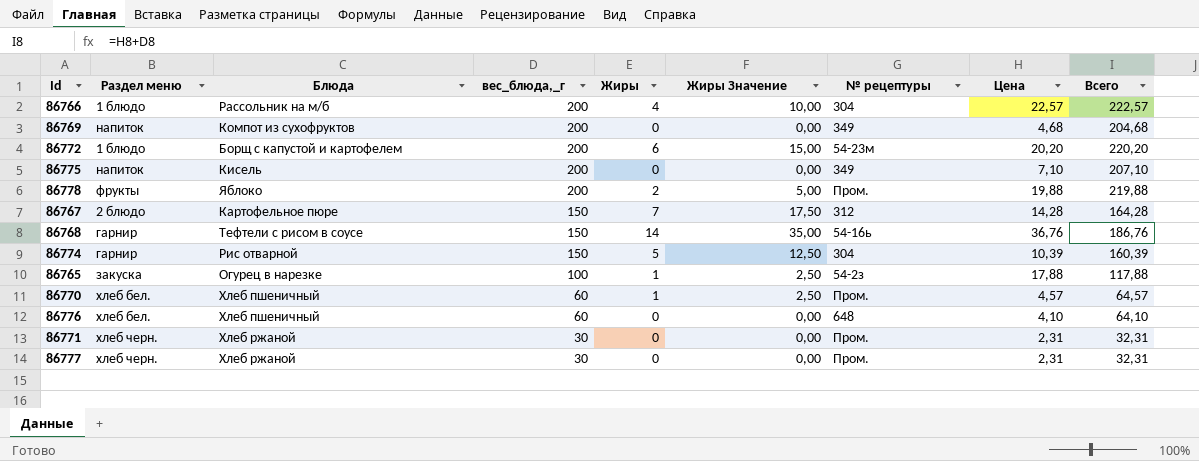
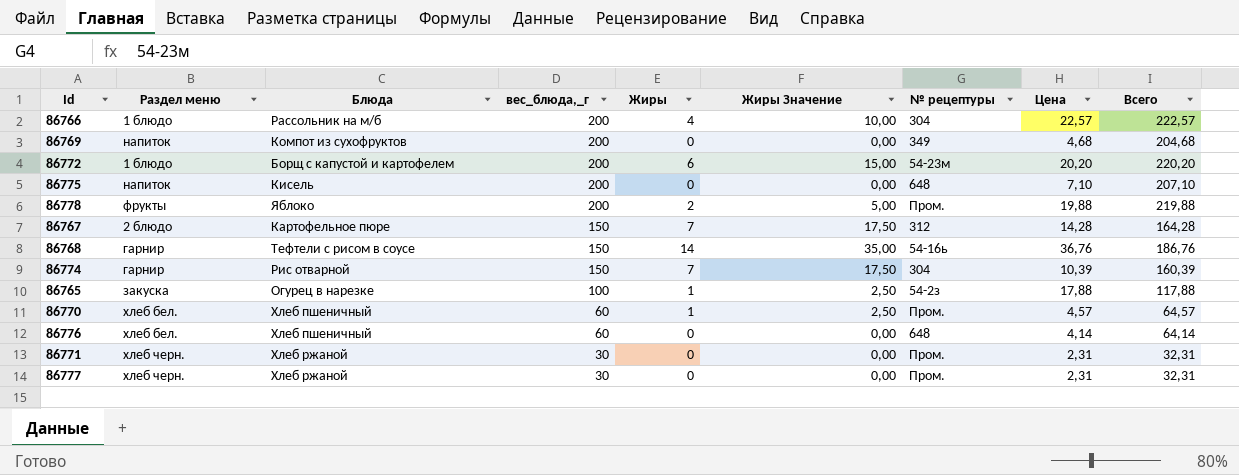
86775 | № рецептуры: 349 -> 648
86774 | Жиры: 5 -> 7
86774 | Жиры Значение: 12,50 -> 17,50
86776 | Цена: 4,10 -> 4,14
86776 | Всего: 64,10 -> 64,14

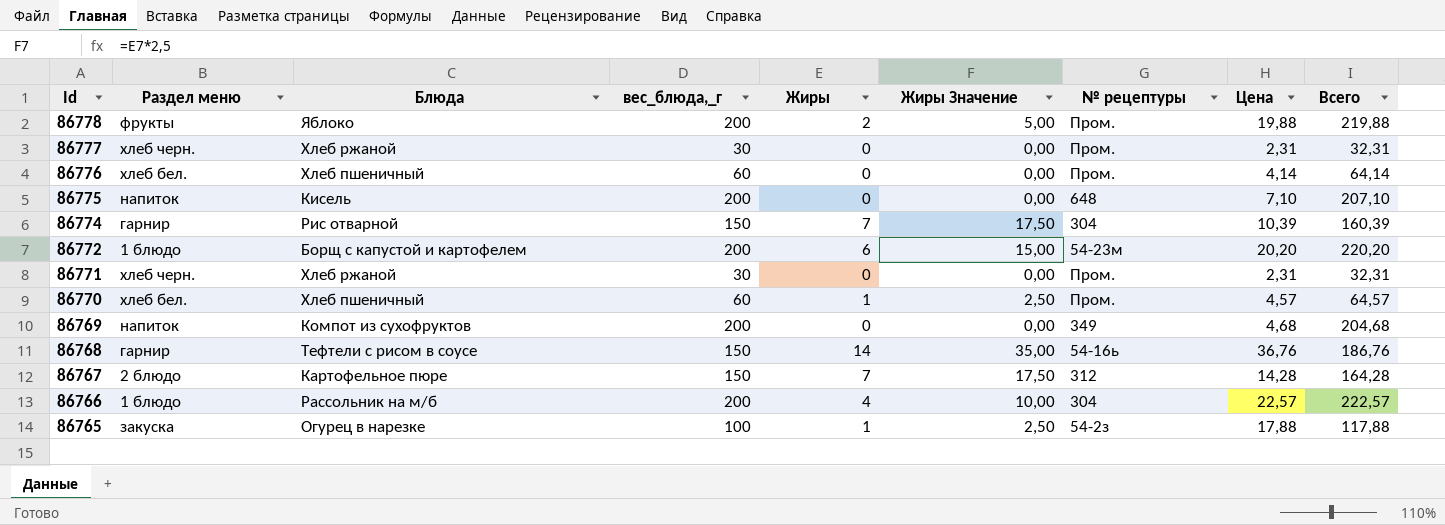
row order: вес_блюда,_г descending -> Id descending
86776 | № рецептуры: 648 -> Пром.

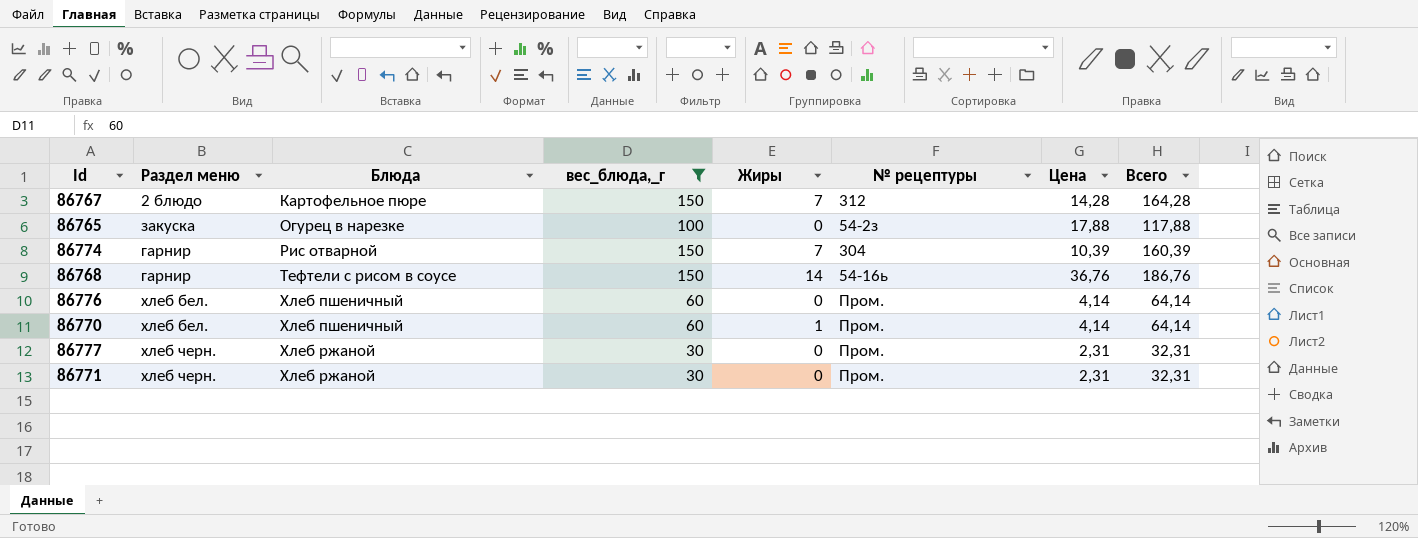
filter: none -> вес_блюда,_г != 200
row order: Id descending -> Блюда ascending
column Жиры Значение | formula: [Жиры] * 2,5 -> none
86765 | Жиры: 1 -> 0
86770 | Цена: 4,57 -> 4,14
86770 | Всего: 64,57 -> 64,14

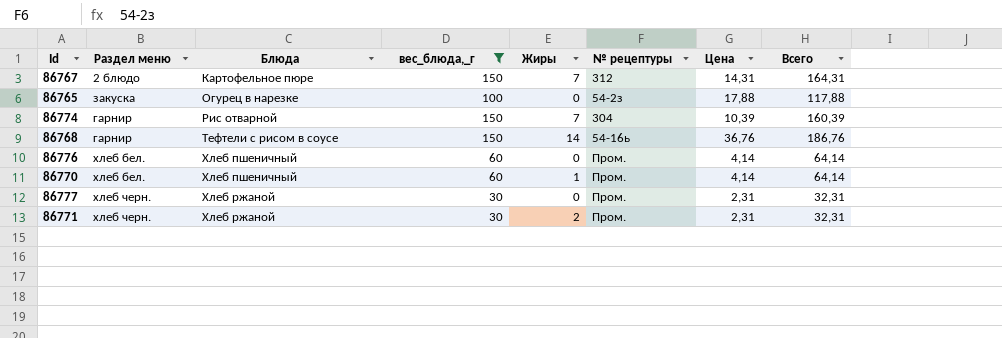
86767 | Цена: 14,28 -> 14,31
86767 | Всего: 164,28 -> 164,31
86771 | Жиры: 0 -> 2

